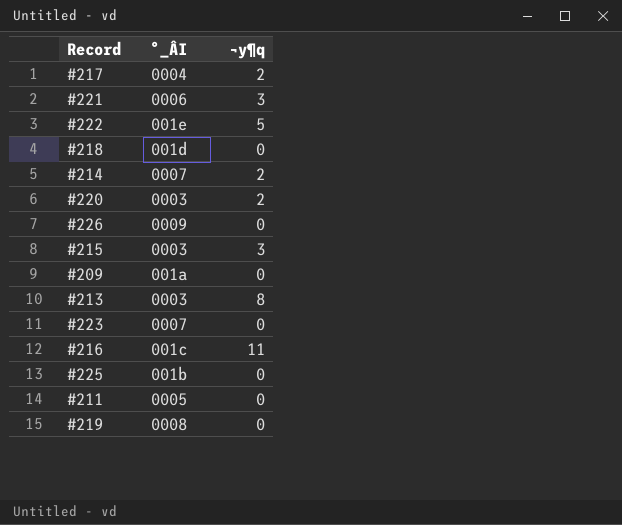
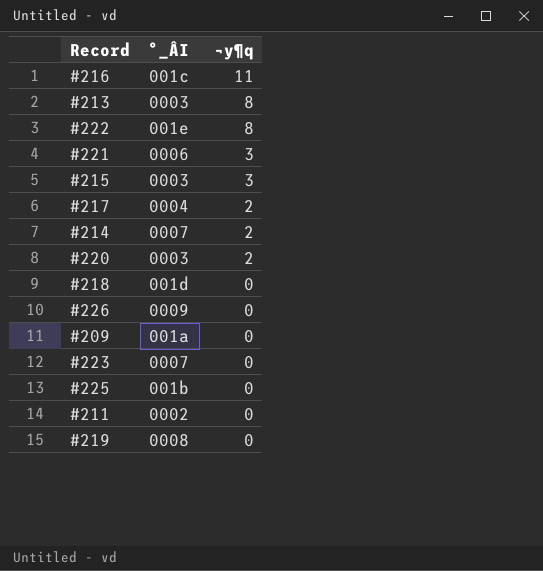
row order: none -> ¬y¶q descending
#222 | ¬y¶q: 5 -> 8
#211 | °_ÂI: 0005 -> 0002

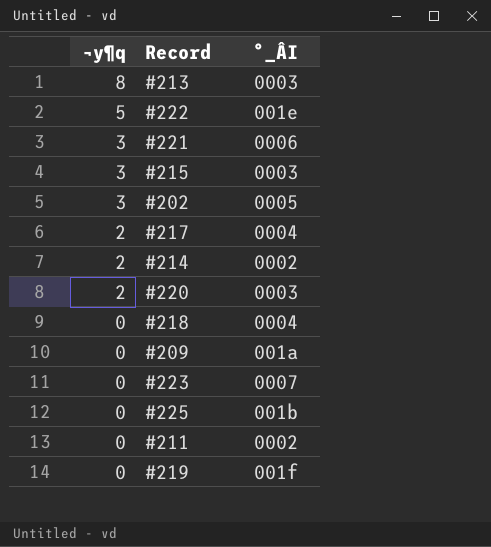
column ¬y¶q | position: 3 -> 1
row #216: 001c | 11 -> none
row #226: 0009 | 0 -> none
#222 | ¬y¶q: 8 -> 5
row #202: none -> 3 | 0005
#214 | °_ÂI: 0007 -> 0002
#218 | °_ÂI: 001d -> 0004
#219 | °_ÂI: 0008 -> 001f

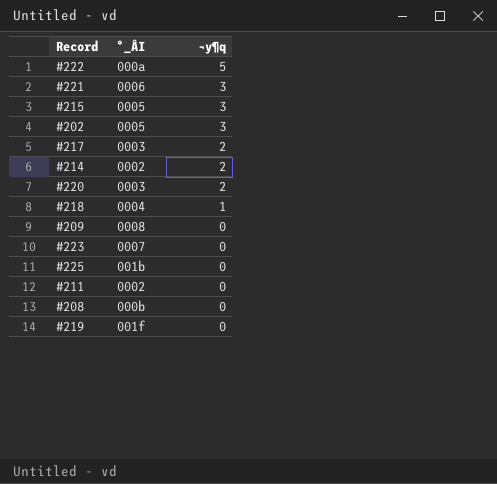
column ¬y¶q | position: 1 -> 3
row #213: 8 | 0003 -> none
#222 | °_ÂI: 001e -> 000a
#215 | °_ÂI: 0003 -> 0005
#217 | °_ÂI: 0004 -> 0003
#218 | ¬y¶q: 0 -> 1
#209 | °_ÂI: 001a -> 0008
row #208: none -> 000b | 0

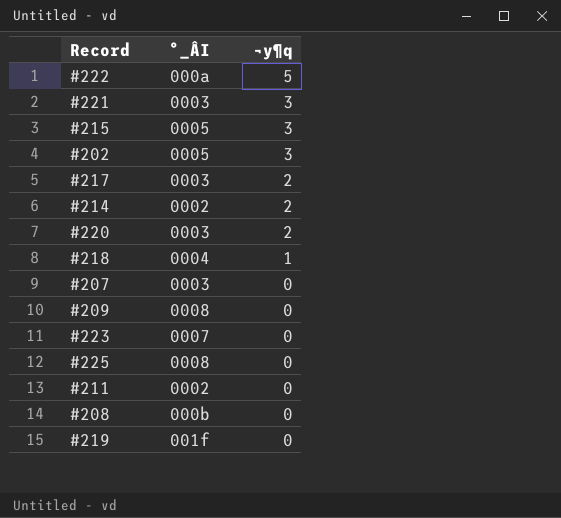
#221 | °_ÂI: 0006 -> 0003
row #207: none -> 0003 | 0
#225 | °_ÂI: 001b -> 0008

